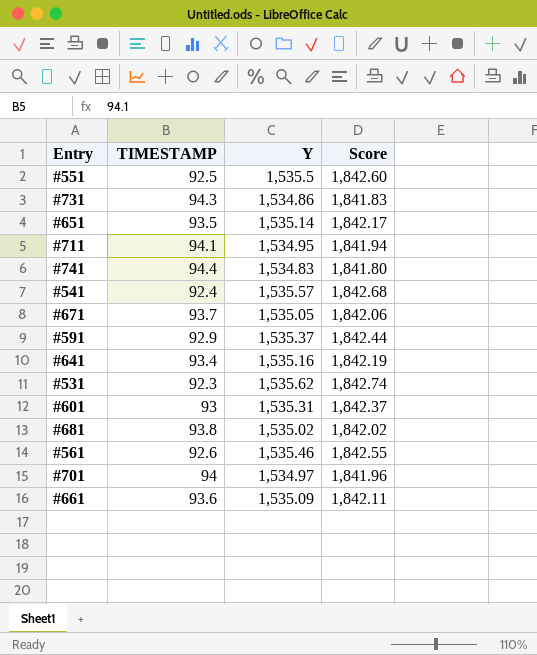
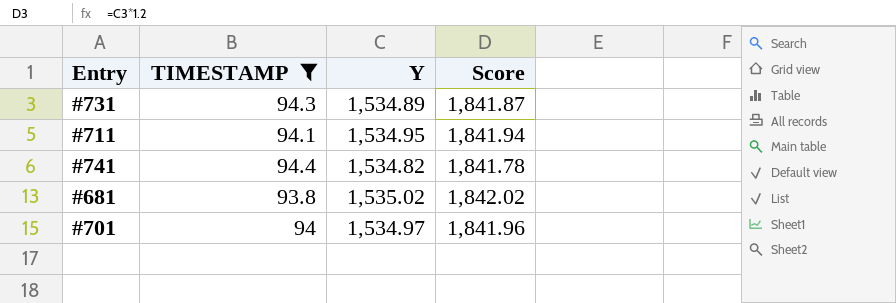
filter: none -> TIMESTAMP >= 93.8
#731 | Y: 1,534.86 -> 1,534.89
#731 | Score: 1,841.83 -> 1,841.87
#741 | Y: 1,534.83 -> 1,534.82
#741 | Score: 1,841.80 -> 1,841.78

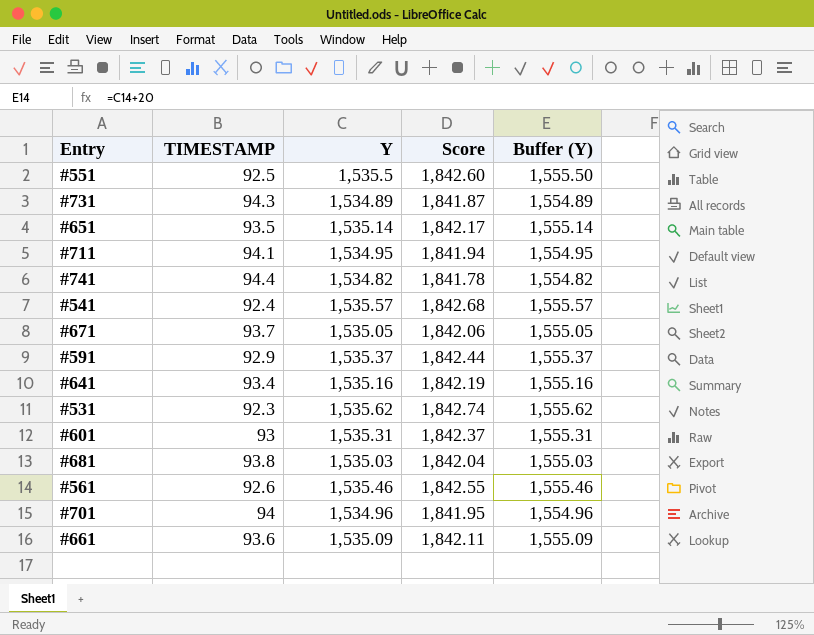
filter: TIMESTAMP >= 93.8 -> none
column Buffer (Y) | formula: none -> [Y] + 20
#681 | Y: 1,535.02 -> 1,535.03
#681 | Score: 1,842.02 -> 1,842.04
#701 | Y: 1,534.97 -> 1,534.96
#701 | Score: 1,841.96 -> 1,841.95

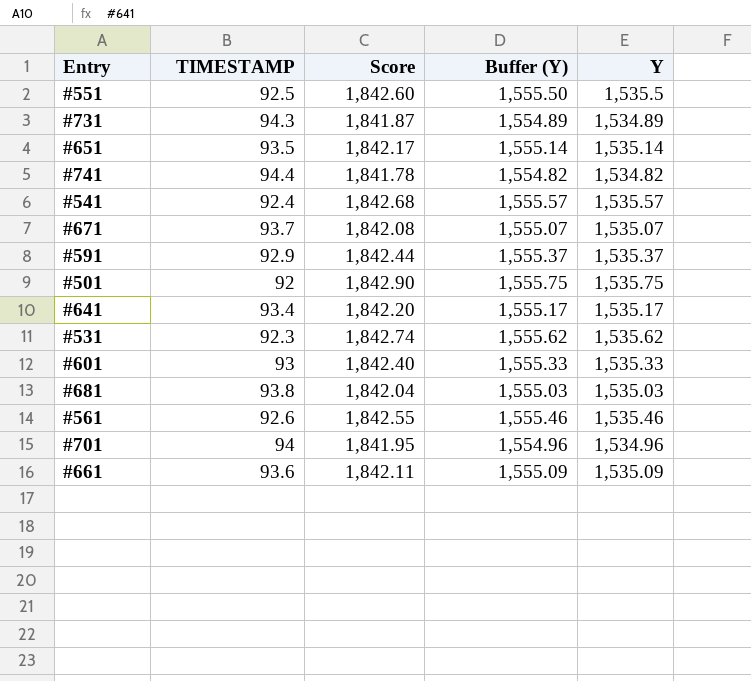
column Y | position: 3 -> 5
row #711: 94.1 | 1,534.95 | 1,841.94 | 1,554.95 -> none
#671 | Score: 1,842.06 -> 1,842.08
#671 | Buffer (Y): 1,555.05 -> 1,555.07
#671 | Y: 1,535.05 -> 1,535.07
row #501: none -> 92 | 1,842.90 | 1,555.75 | 1,535.75
#641 | Score: 1,842.19 -> 1,842.20
#641 | Buffer (Y): 1,555.16 -> 1,555.17
#641 | Y: 1,535.16 -> 1,535.17
#601 | Score: 1,842.37 -> 1,842.40
#601 | Buffer (Y): 1,555.31 -> 1,555.33
#601 | Y: 1,535.31 -> 1,535.33

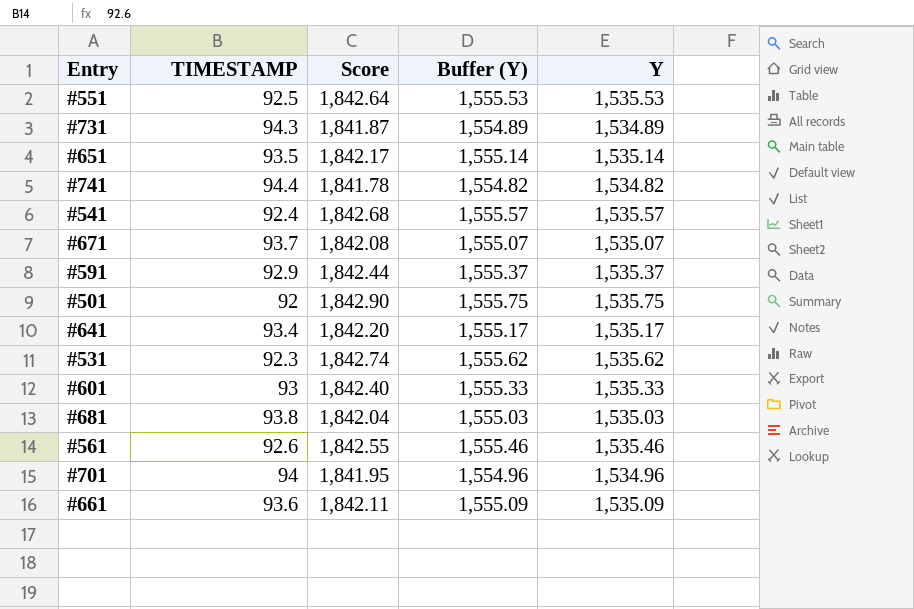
#551 | Score: 1,842.60 -> 1,842.64
#551 | Buffer (Y): 1,555.50 -> 1,555.53
#551 | Y: 1,535.5 -> 1,535.53

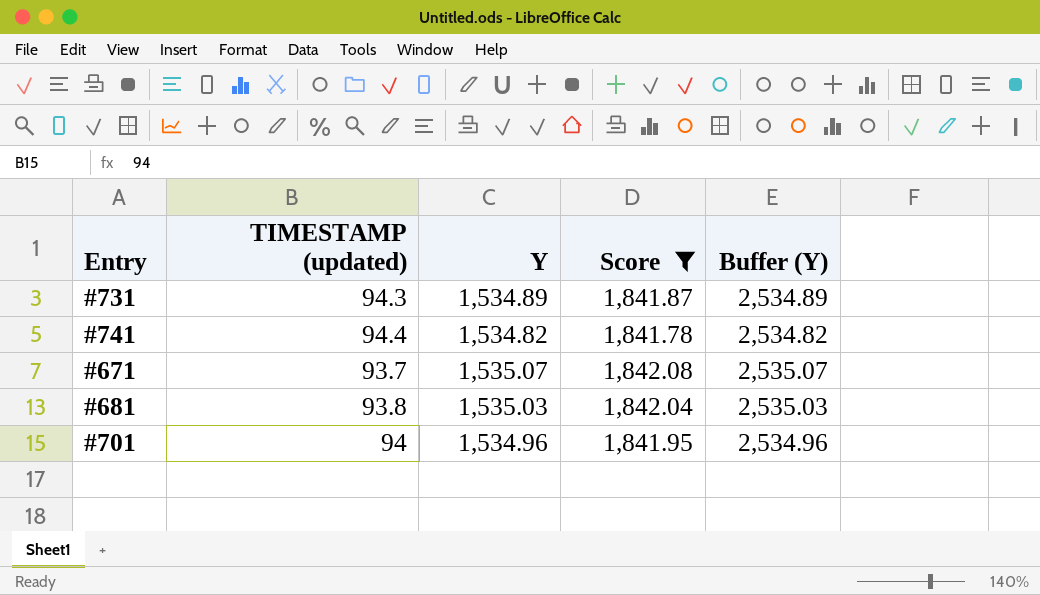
filter: none -> Score <= 1,842.08
column name: TIMESTAMP -> TIMESTAMP (updated)
column Y | position: 5 -> 3
column Buffer (Y) | formula: [Y] + 20 -> [Y] + 1000

